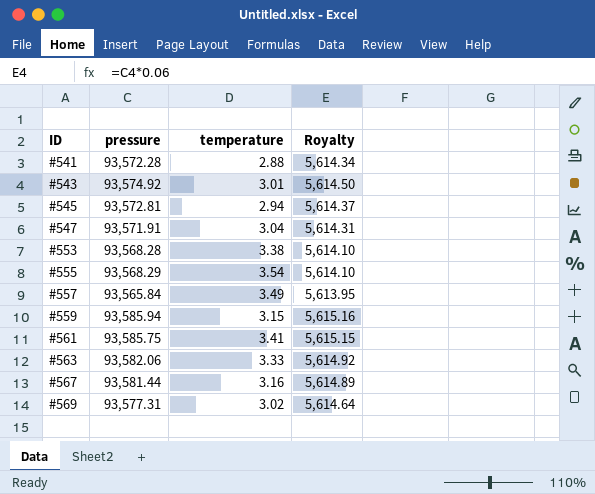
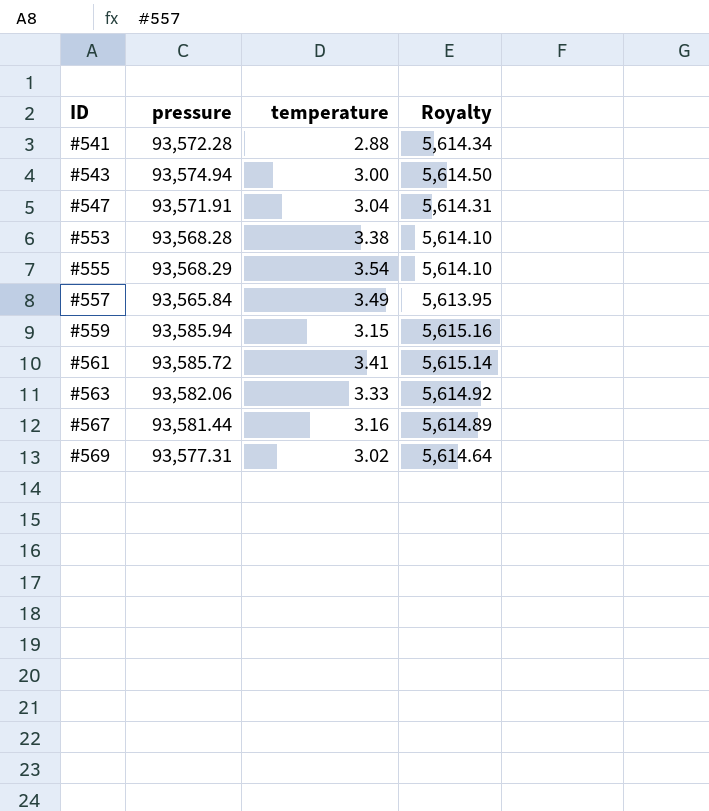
row #545: 93,572.81 | 2.94 | 5,614.37 -> none
#543 | pressure: 93,574.92 -> 93,574.94
#543 | temperature: 3.01 -> 3.00
#561 | pressure: 93,585.75 -> 93,585.72
#561 | Royalty: 5,615.15 -> 5,615.14

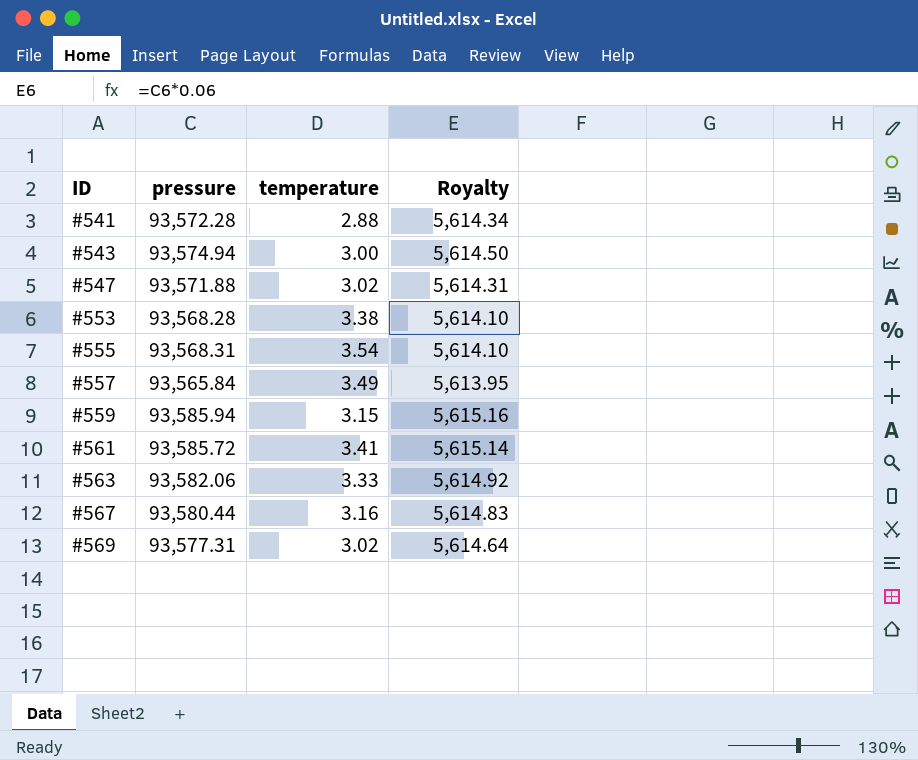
#547 | pressure: 93,571.91 -> 93,571.88
#547 | temperature: 3.04 -> 3.02
#555 | pressure: 93,568.29 -> 93,568.31
#567 | pressure: 93,581.44 -> 93,580.44
#567 | Royalty: 5,614.89 -> 5,614.83

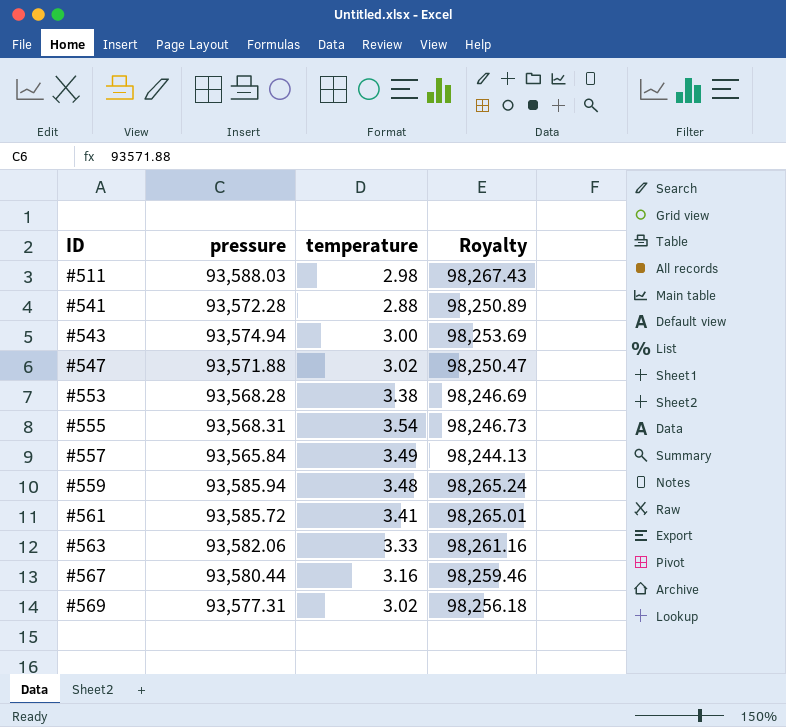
column Royalty | formula: [pressure] * 0.06 -> [pressure] * 1.05
row #511: none -> 93,588.03 | 2.98 | 98,267.43
#559 | temperature: 3.15 -> 3.48

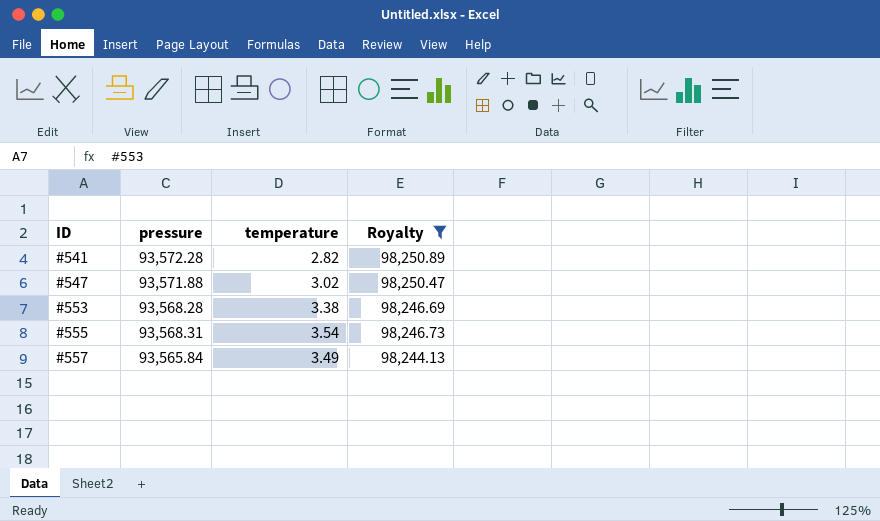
filter: none -> Royalty <= 98,250.89
#541 | temperature: 2.88 -> 2.82

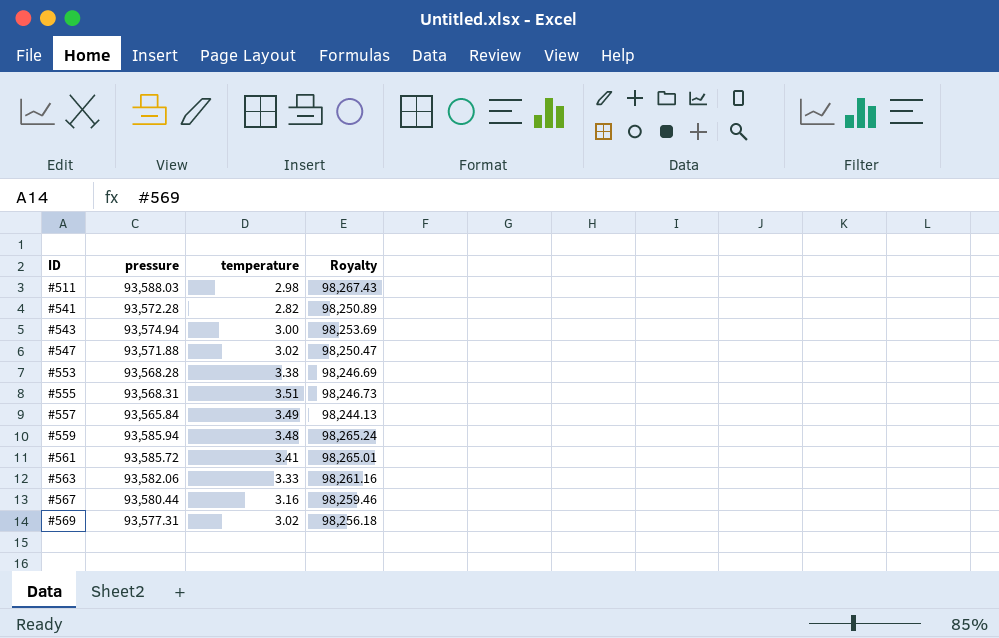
filter: Royalty <= 98,250.89 -> none
#555 | temperature: 3.54 -> 3.51

